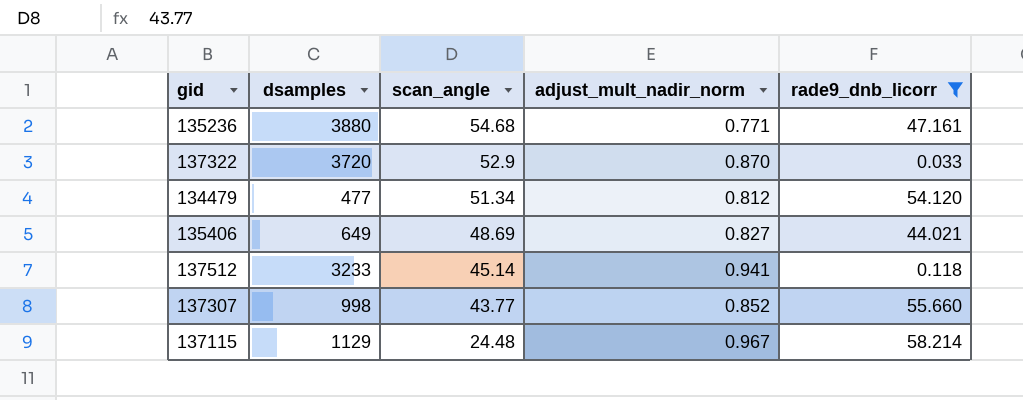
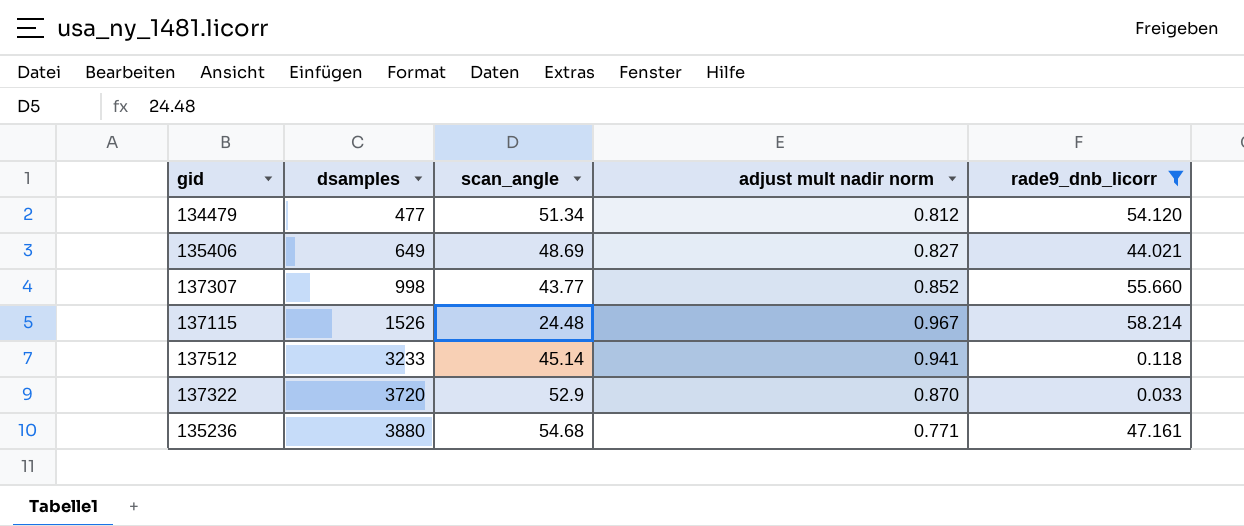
row order: scan_angle descending -> dsamples ascending
column name: adjust_mult_nadir_norm -> adjust mult nadir norm
137115 | dsamples: 1129 -> 1526

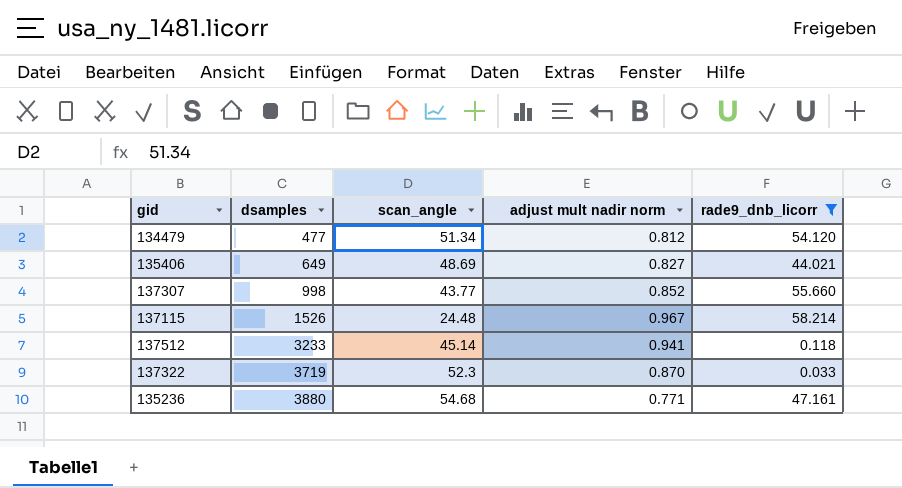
137322 | dsamples: 3720 -> 3719
137322 | scan_angle: 52.9 -> 52.3

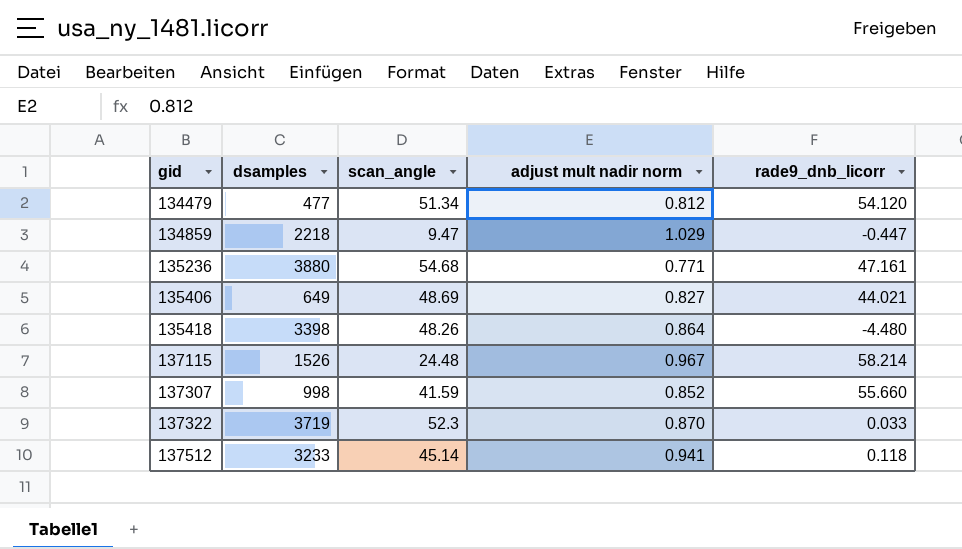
filter: rade9_dnb_licorr >= 0.033 -> none
row order: dsamples ascending -> gid ascending
137307 | scan_angle: 43.77 -> 41.59

